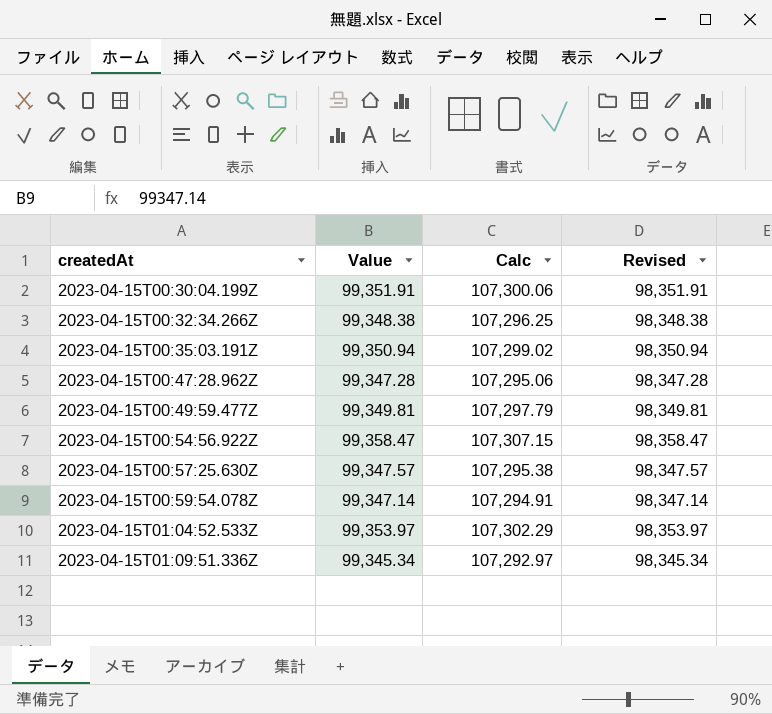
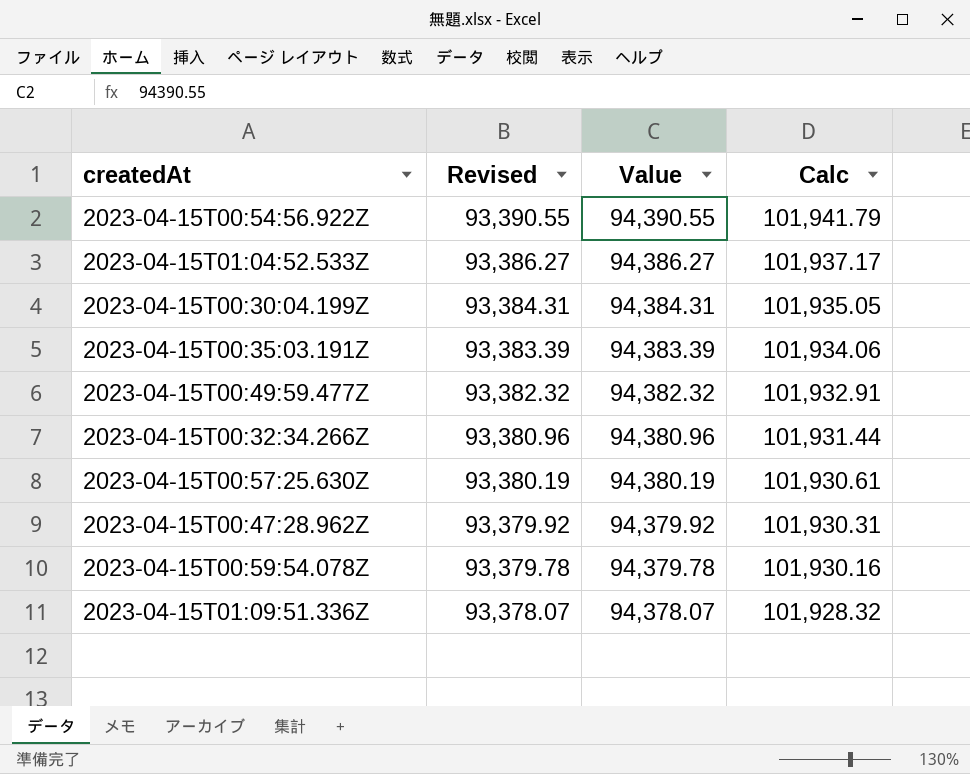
row order: createdAt ascending -> Revised descending
column Revised | position: 4 -> 2
2023-04-15T00:54:56.922Z | Revised: 98,358.47 -> 93,390.55
2023-04-15T00:54:56.922Z | Value: 99,358.47 -> 94,390.55
2023-04-15T00:54:56.922Z | Calc: 107,307.15 -> 101,941.79
2023-04-15T01:04:52.533Z | Revised: 98,353.97 -> 93,386.27
2023-04-15T01:04:52.533Z | Value: 99,353.97 -> 94,386.27
2023-04-15T01:04:52.533Z | Calc: 107,302.29 -> 101,937.17
2023-04-15T00:30:04.199Z | Revised: 98,351.91 -> 93,384.31
2023-04-15T00:30:04.199Z | Value: 99,351.91 -> 94,384.31
2023-04-15T00:30:04.199Z | Calc: 107,300.06 -> 101,935.05
2023-04-15T00:35:03.191Z | Revised: 98,350.94 -> 93,383.39
2023-04-15T00:35:03.191Z | Value: 99,350.94 -> 94,383.39
2023-04-15T00:35:03.191Z | Calc: 107,299.02 -> 101,934.06
2023-04-15T00:49:59.477Z | Revised: 98,349.81 -> 93,382.32
2023-04-15T00:49:59.477Z | Value: 99,349.81 -> 94,382.32
2023-04-15T00:49:59.477Z | Calc: 107,297.79 -> 101,932.91
2023-04-15T00:32:34.266Z | Revised: 98,348.38 -> 93,380.96
2023-04-15T00:32:34.266Z | Value: 99,348.38 -> 94,380.96
2023-04-15T00:32:34.266Z | Calc: 107,296.25 -> 101,931.44
2023-04-15T00:57:25.630Z | Revised: 98,347.57 -> 93,380.19
2023-04-15T00:57:25.630Z | Value: 99,347.57 -> 94,380.19
2023-04-15T00:57:25.630Z | Calc: 107,295.38 -> 101,930.61
2023-04-15T00:47:28.962Z | Revised: 98,347.28 -> 93,379.92
2023-04-15T00:47:28.962Z | Value: 99,347.28 -> 94,379.92
2023-04-15T00:47:28.962Z | Calc: 107,295.06 -> 101,930.31
2023-04-15T00:59:54.078Z | Revised: 98,347.14 -> 93,379.78
2023-04-15T00:59:54.078Z | Value: 99,347.14 -> 94,379.78
2023-04-15T00:59:54.078Z | Calc: 107,294.91 -> 101,930.16
2023-04-15T01:09:51.336Z | Revised: 98,345.34 -> 93,378.07
2023-04-15T01:09:51.336Z | Value: 99,345.34 -> 94,378.07
2023-04-15T01:09:51.336Z | Calc: 107,292.97 -> 101,928.32

